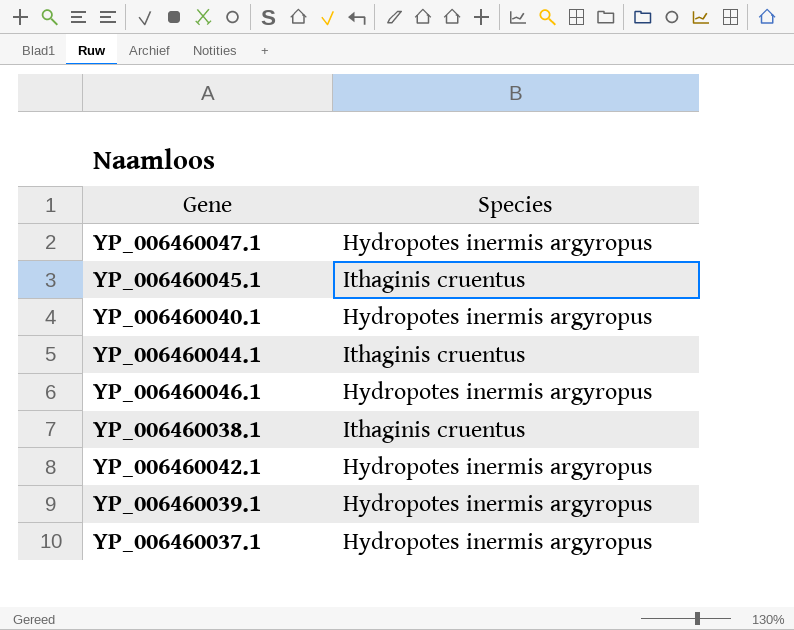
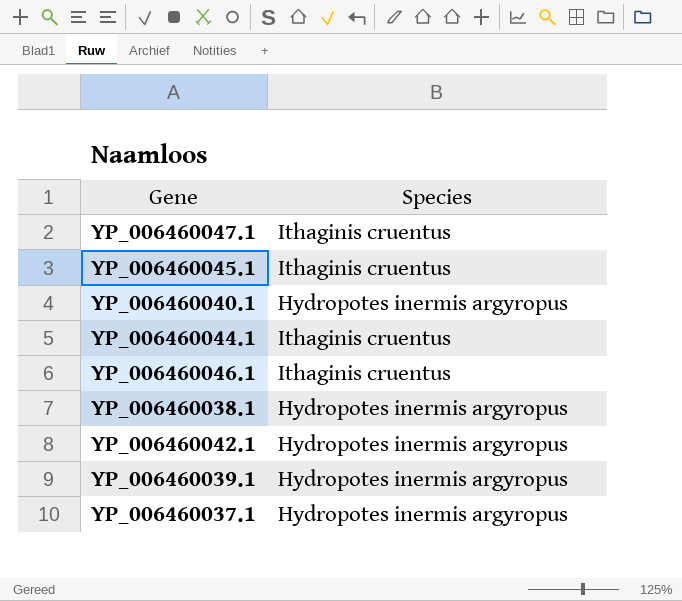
YP_006460047.1 | Species: Hydropotes inermis argyropus -> Ithaginis cruentus
YP_006460046.1 | Species: Hydropotes inermis argyropus -> Ithaginis cruentus
YP_006460038.1 | Species: Ithaginis cruentus -> Hydropotes inermis argyropus

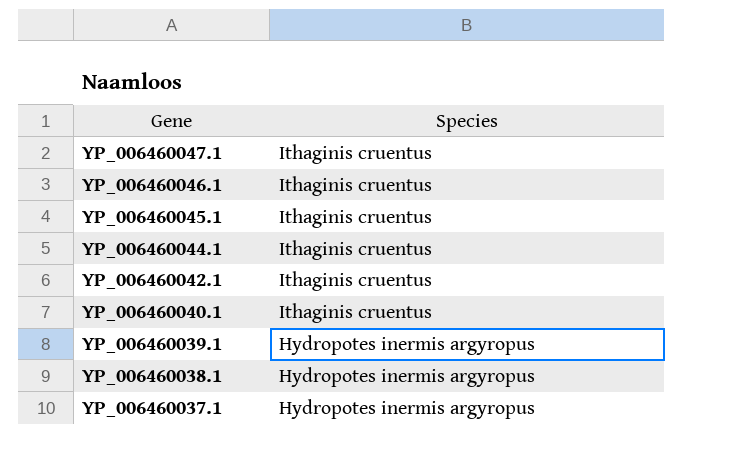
row order: none -> Gene descending
YP_006460042.1 | Species: Hydropotes inermis argyropus -> Ithaginis cruentus
YP_006460040.1 | Species: Hydropotes inermis argyropus -> Ithaginis cruentus

